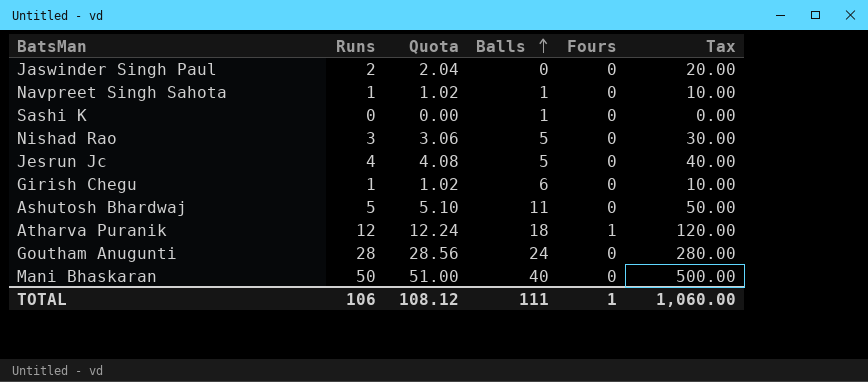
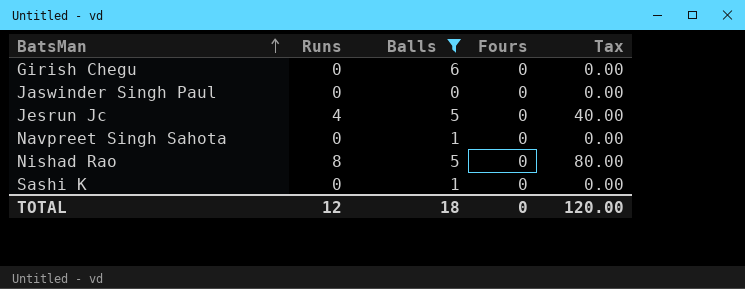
filter: none -> Balls <= 6
row order: Balls ascending -> BatsMan ascending
column Quota | formula: [Runs] * 1.02 -> none
Girish Chegu | Runs: 1 -> 0
Girish Chegu | Tax: 10.00 -> 0.00
Jaswinder Singh Paul | Runs: 2 -> 0
Jaswinder Singh Paul | Tax: 20.00 -> 0.00
Navpreet Singh Sahota | Runs: 1 -> 0
Navpreet Singh Sahota | Tax: 10.00 -> 0.00
Nishad Rao | Runs: 3 -> 8
Nishad Rao | Tax: 30.00 -> 80.00
TOTAL | Runs: 106 -> 12
TOTAL | Balls: 111 -> 18
TOTAL | Fours: 1 -> 0
TOTAL | Tax: 1,060.00 -> 120.00

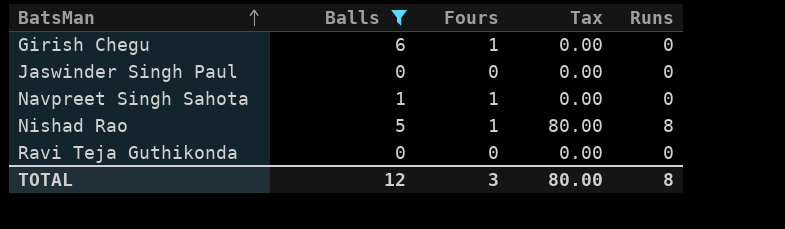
column Runs | position: 2 -> 5
row Jesrun Jc: 4 | 5 | 0 | 40.00 -> none
row Sashi K: 0 | 1 | 0 | 0.00 -> none
Girish Chegu | Fours: 0 -> 1
Navpreet Singh Sahota | Fours: 0 -> 1
Nishad Rao | Fours: 0 -> 1
row Ravi Teja Guthikonda: none -> 0 | 0 | 0.00 | 0
TOTAL | Balls: 18 -> 12
TOTAL | Fours: 0 -> 3
TOTAL | Tax: 120.00 -> 80.00
TOTAL | Runs: 12 -> 8

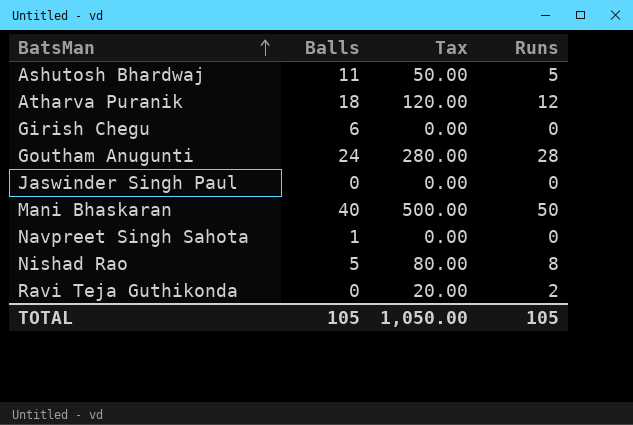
filter: Balls <= 6 -> none
column Fours | position: 3 -> none
Ravi Teja Guthikonda | Tax: 0.00 -> 20.00
Ravi Teja Guthikonda | Runs: 0 -> 2
TOTAL | Balls: 12 -> 105
TOTAL | Tax: 80.00 -> 1,050.00
TOTAL | Runs: 8 -> 105

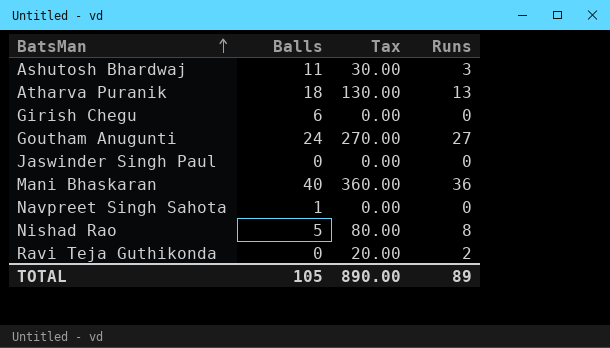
Ashutosh Bhardwaj | Tax: 50.00 -> 30.00
Ashutosh Bhardwaj | Runs: 5 -> 3
Atharva Puranik | Tax: 120.00 -> 130.00
Atharva Puranik | Runs: 12 -> 13
Goutham Anugunti | Tax: 280.00 -> 270.00
Goutham Anugunti | Runs: 28 -> 27
Mani Bhaskaran | Tax: 500.00 -> 360.00
Mani Bhaskaran | Runs: 50 -> 36
TOTAL | Tax: 1,050.00 -> 890.00
TOTAL | Runs: 105 -> 89

